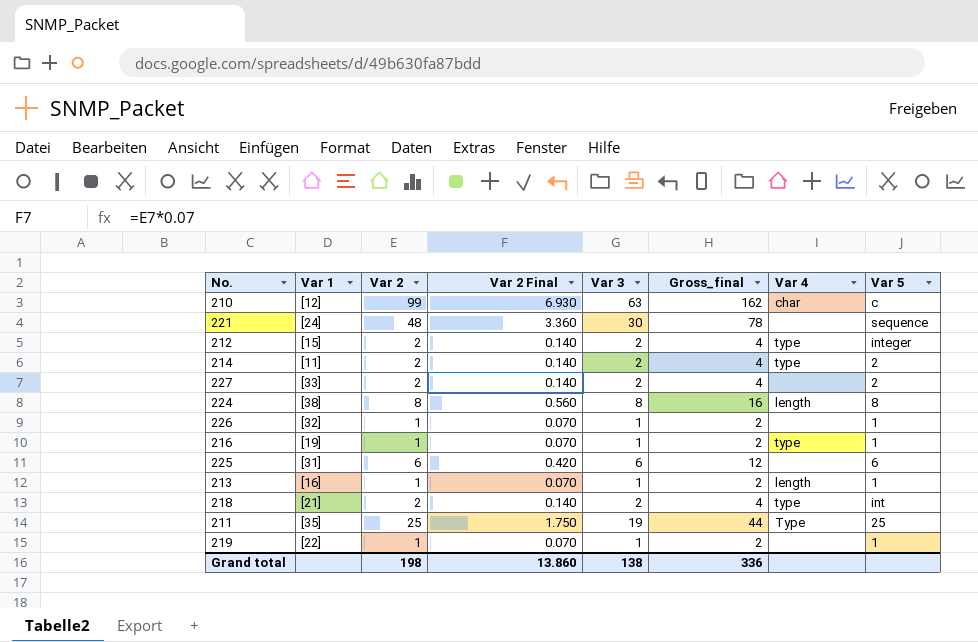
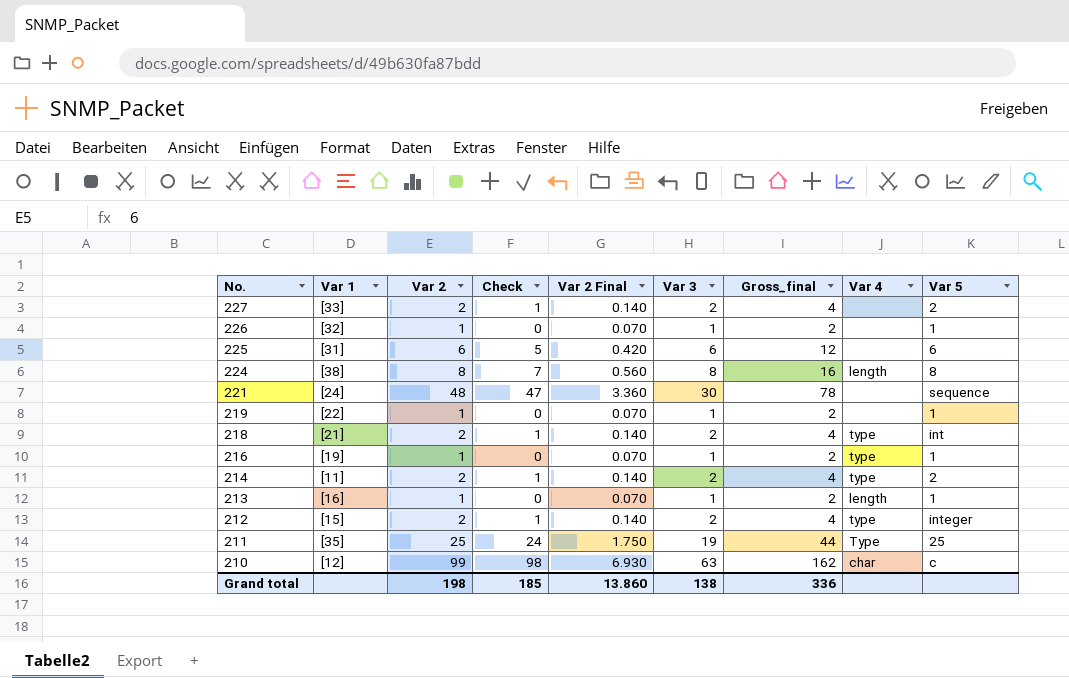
row order: none -> No. descending
column Check | formula: none -> [Var 2] - 1

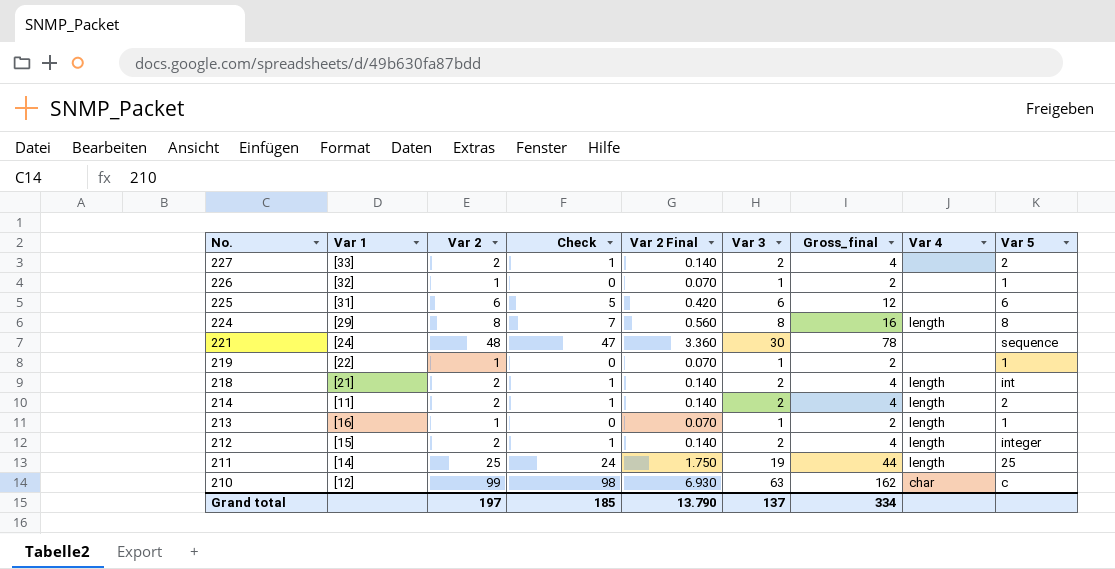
row 216: [19] | 1 | 0 | 0.070 | 1 | 2 | type | 1 -> none
224 | Var 1: [38] -> [29]
218 | Var 4: type -> length
214 | Var 4: type -> length
212 | Var 4: type -> length
211 | Var 1: [35] -> [14]
211 | Var 4: Type -> length
Grand total | Var 2: 198 -> 197
Grand total | Var 2 Final: 13.860 -> 13.790
Grand total | Var 3: 138 -> 137
Grand total | Gross_final: 336 -> 334

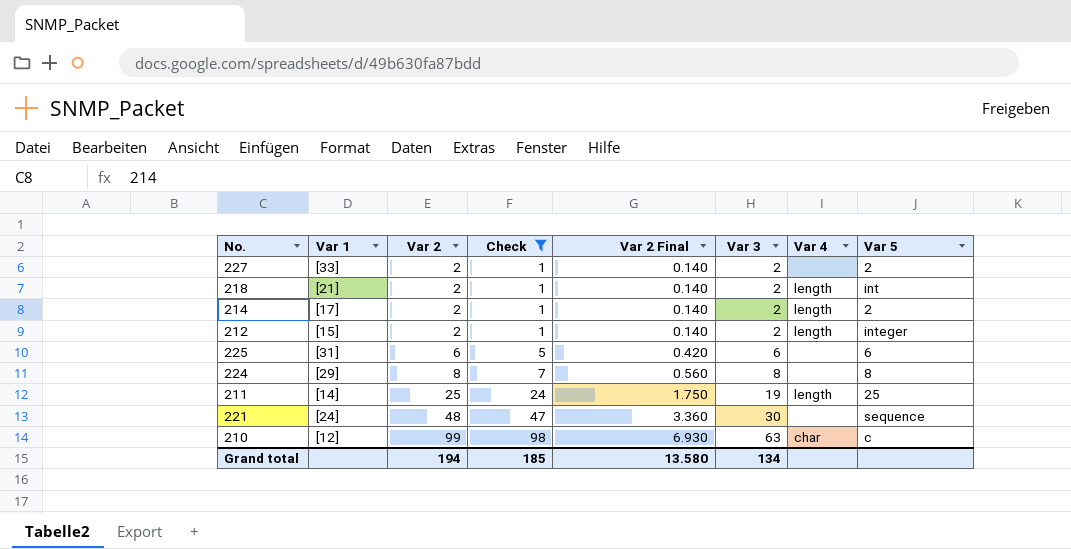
filter: none -> Check != 0
row order: No. descending -> Var 2 ascending
column Gross_final | formula: [Var 2] + [Var 3] -> none
214 | Var 1: [11] -> [17]
224 | Var 4: length -> none
Grand total | Var 2: 197 -> 194
Grand total | Var 2 Final: 13.790 -> 13.580
Grand total | Var 3: 137 -> 134

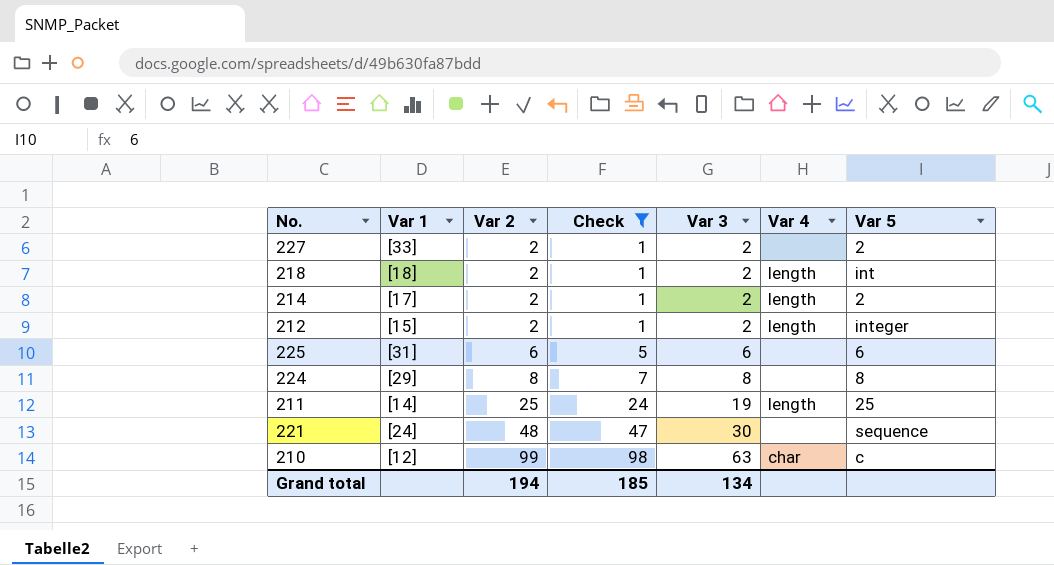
column Var 2 Final | formula: [Var 2] * 0.07 -> none
218 | Var 1: [21] -> [18]

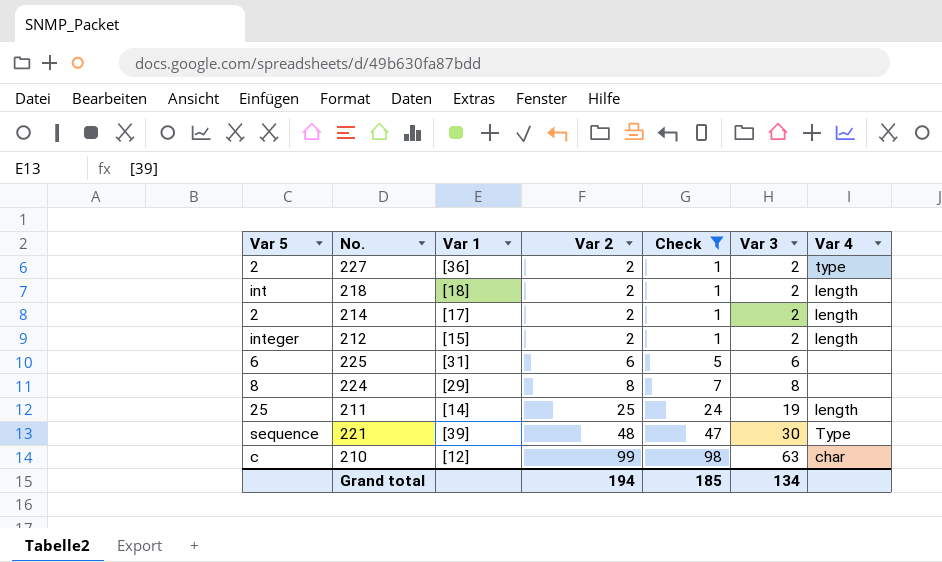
column Var 5 | position: 7 -> 1
227 | Var 1: [33] -> [36]
227 | Var 4: none -> type
221 | Var 1: [24] -> [39]
221 | Var 4: none -> Type

